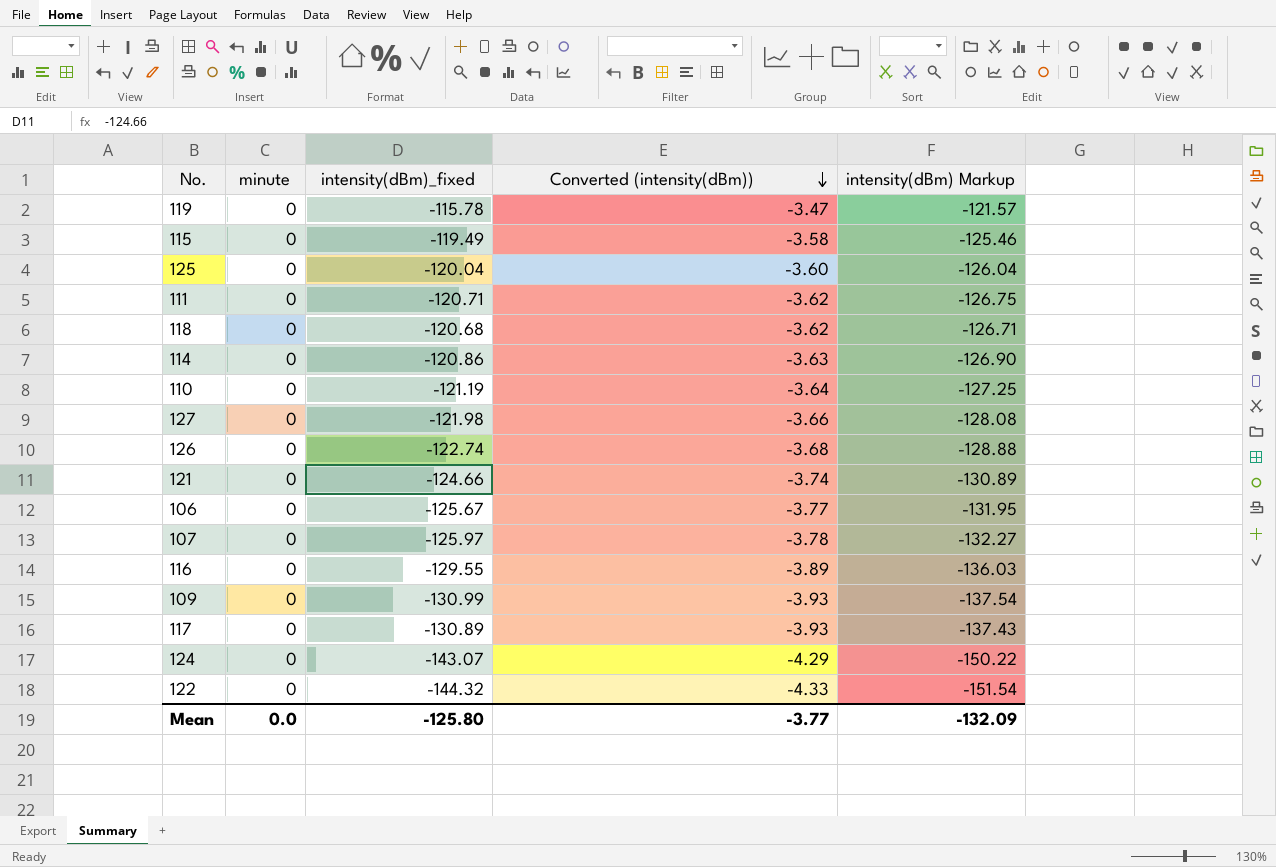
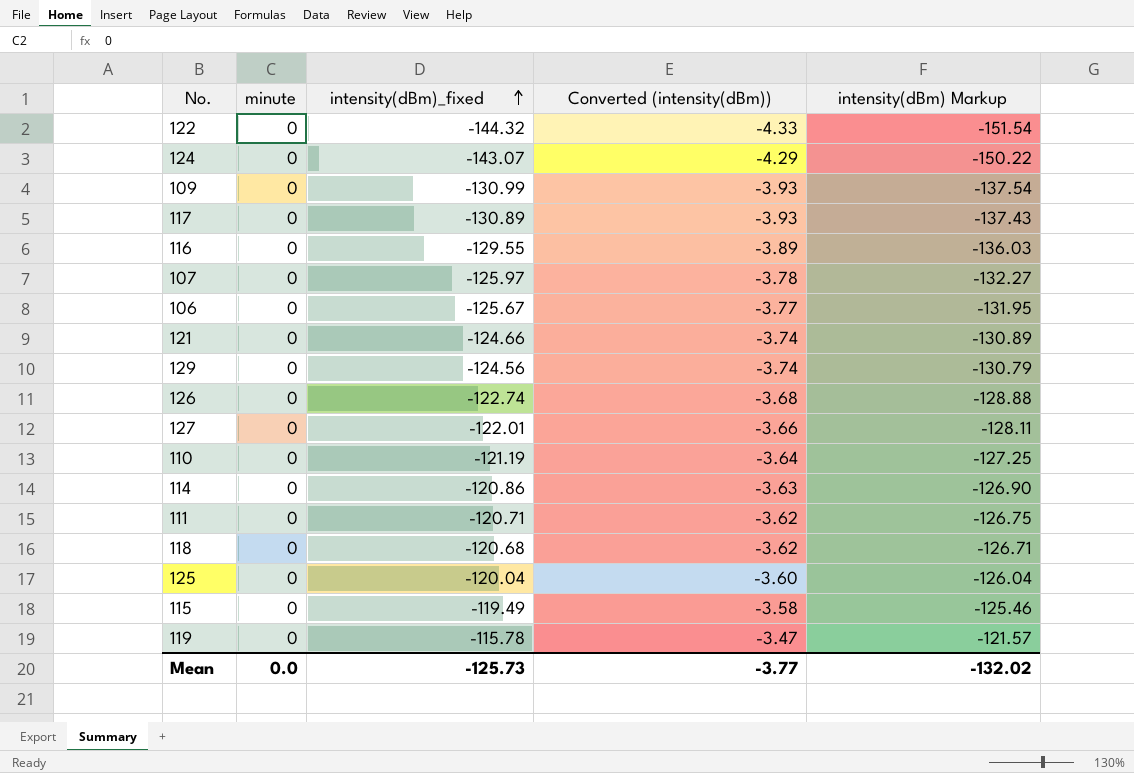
row order: Converted (intensity(dBm)) descending -> intensity(dBm)_fixed ascending
row 129: none -> 0 | -124.56 | -3.74 | -130.79
127 | intensity(dBm)_fixed: -121.98 -> -122.01
127 | intensity(dBm) Markup: -128.08 -> -128.11
Mean | intensity(dBm)_fixed: -125.80 -> -125.73
Mean | intensity(dBm) Markup: -132.09 -> -132.02

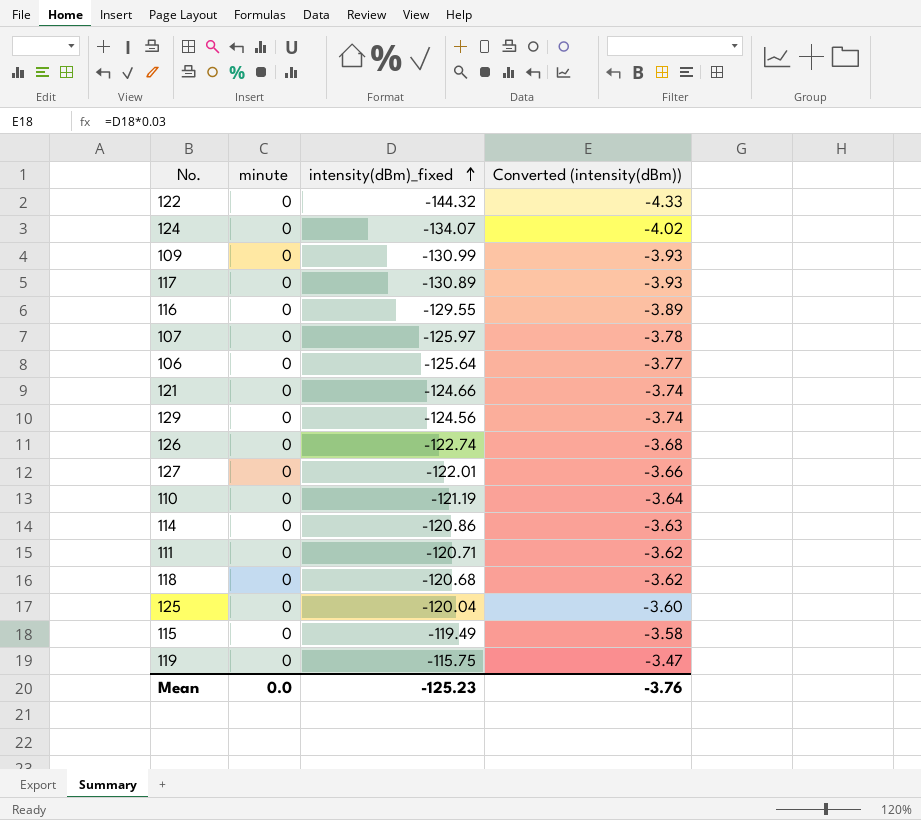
column intensity(dBm) Markup | formula: [intensity(dBm)_fixed] * 1.05 -> none
124 | intensity(dBm)_fixed: -143.07 -> -134.07
124 | Converted (intensity(dBm)): -4.29 -> -4.02
106 | intensity(dBm)_fixed: -125.67 -> -125.64
119 | intensity(dBm)_fixed: -115.78 -> -115.75
Mean | intensity(dBm)_fixed: -125.73 -> -125.23
Mean | Converted (intensity(dBm)): -3.77 -> -3.76

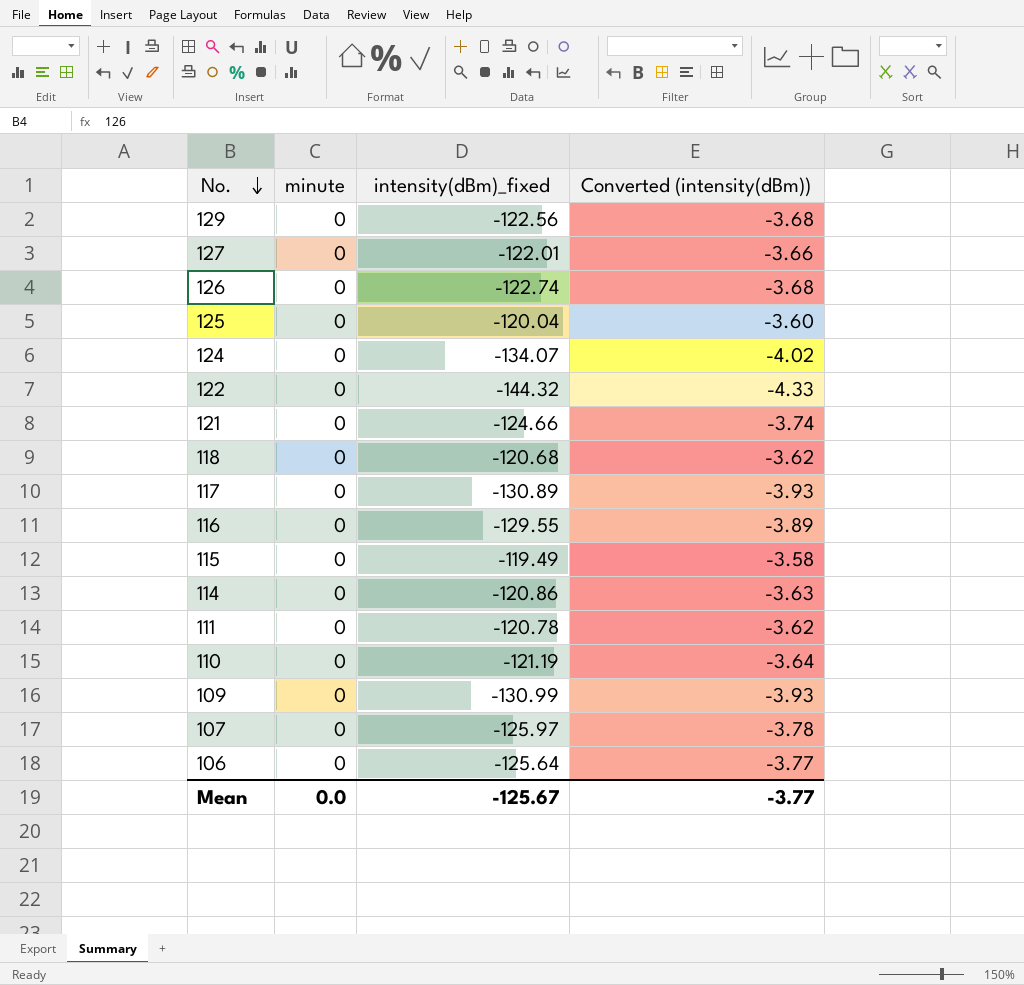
row order: intensity(dBm)_fixed ascending -> No. descending
row 119: 0 | -115.75 | -3.47 -> none
129 | intensity(dBm)_fixed: -124.56 -> -122.56
129 | Converted (intensity(dBm)): -3.74 -> -3.68
111 | intensity(dBm)_fixed: -120.71 -> -120.78
Mean | intensity(dBm)_fixed: -125.23 -> -125.67
Mean | Converted (intensity(dBm)): -3.76 -> -3.77

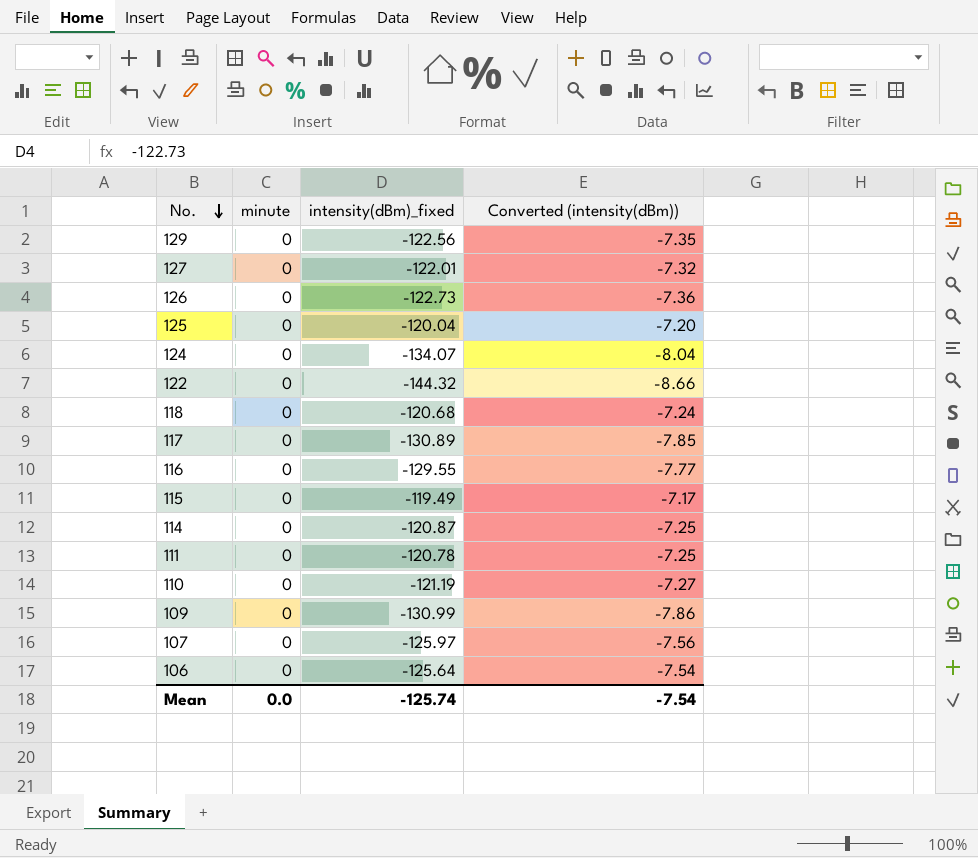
column Converted (intensity(dBm)) | formula: [intensity(dBm)_fixed] * 0.03 -> [intensity(dBm)_fixed] * 0.06
row 121: 0 | -124.66 | -3.74 -> none
126 | intensity(dBm)_fixed: -122.74 -> -122.73
114 | intensity(dBm)_fixed: -120.86 -> -120.87
Mean | intensity(dBm)_fixed: -125.67 -> -125.74
Mean | Converted (intensity(dBm)): -3.77 -> -7.54

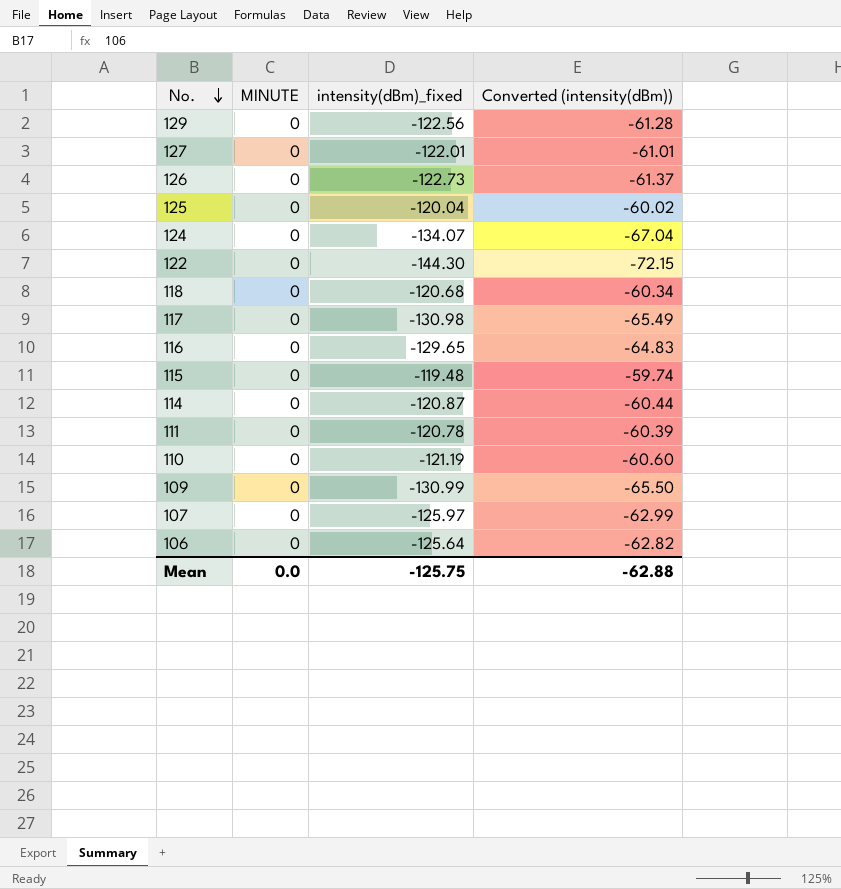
column name: minute -> MINUTE
column Converted (intensity(dBm)) | formula: [intensity(dBm)_fixed] * 0.06 -> [intensity(dBm)_fixed] * 0.5
122 | intensity(dBm)_fixed: -144.32 -> -144.30
117 | intensity(dBm)_fixed: -130.89 -> -130.98
116 | intensity(dBm)_fixed: -129.55 -> -129.65
115 | intensity(dBm)_fixed: -119.49 -> -119.48
Mean | intensity(dBm)_fixed: -125.74 -> -125.75
Mean | Converted (intensity(dBm)): -7.54 -> -62.88

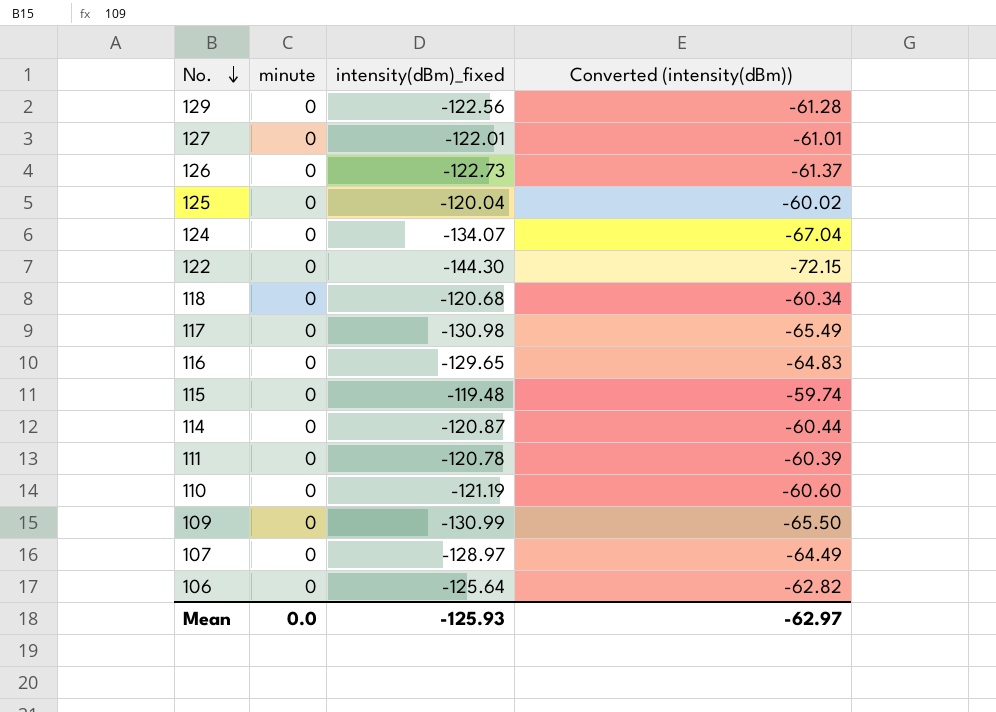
column name: MINUTE -> minute
107 | intensity(dBm)_fixed: -125.97 -> -128.97
107 | Converted (intensity(dBm)): -62.99 -> -64.49
Mean | intensity(dBm)_fixed: -125.75 -> -125.93
Mean | Converted (intensity(dBm)): -62.88 -> -62.97

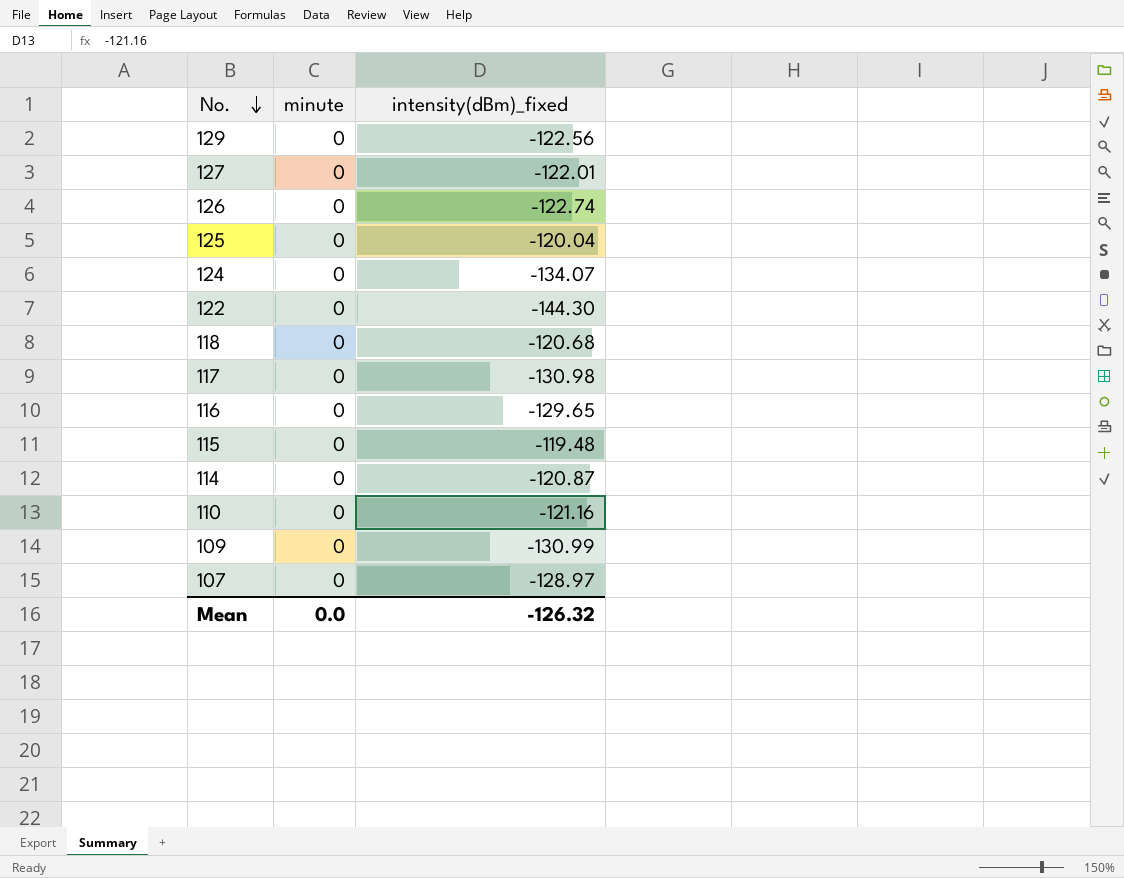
column Converted (intensity(dBm)) | formula: [intensity(dBm)_fixed] * 0.5 -> none
row 111: 0 | -120.78 | -60.39 -> none
row 106: 0 | -125.64 | -62.82 -> none
126 | intensity(dBm)_fixed: -122.73 -> -122.74
110 | intensity(dBm)_fixed: -121.19 -> -121.16
Mean | intensity(dBm)_fixed: -125.93 -> -126.32

